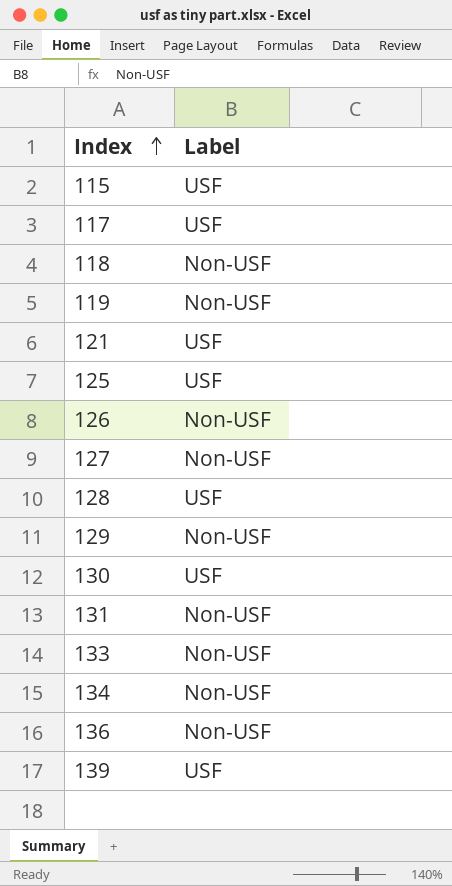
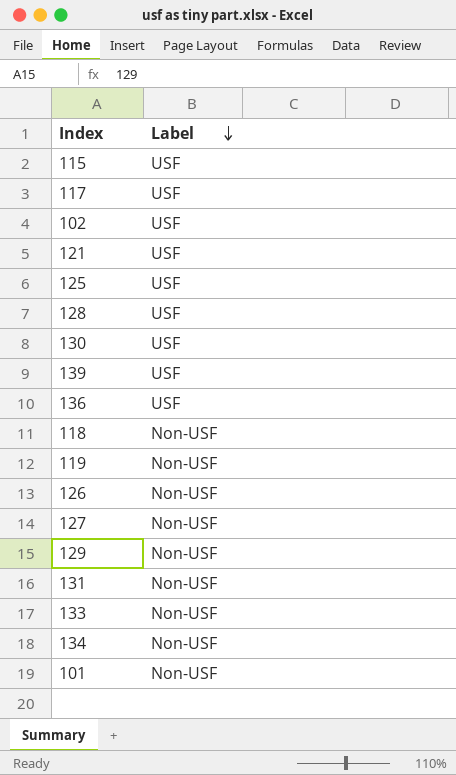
row order: Index ascending -> Label descending
row 102: none -> USF
136 | Label: Non-USF -> USF
row 101: none -> Non-USF

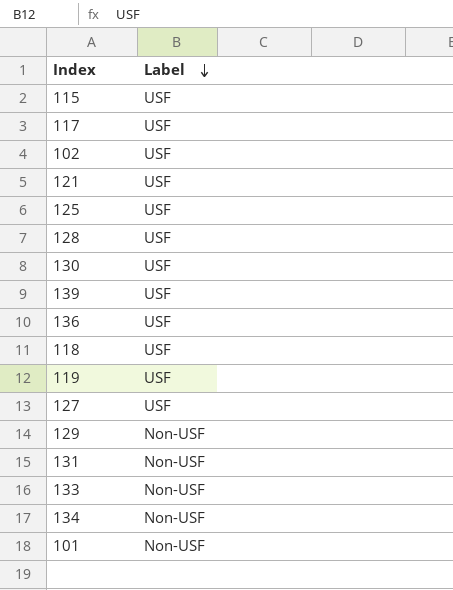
row 126: Non-USF -> none
118 | Label: Non-USF -> USF
119 | Label: Non-USF -> USF
127 | Label: Non-USF -> USF

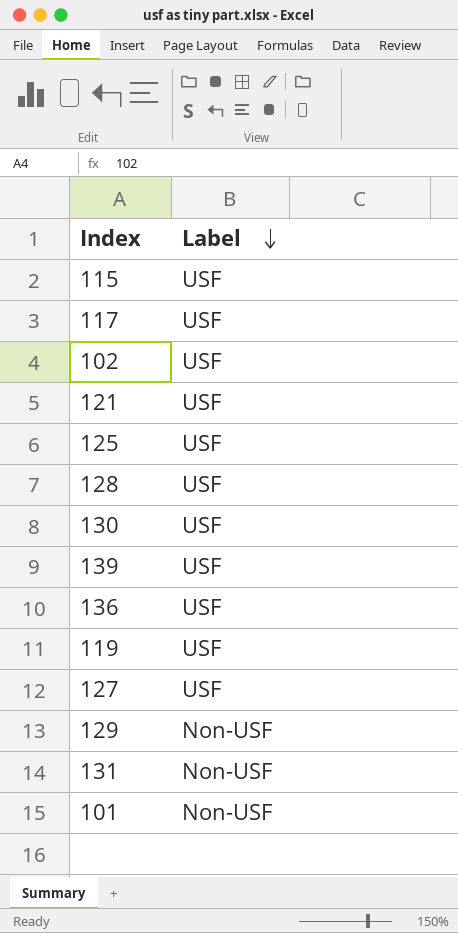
row 118: USF -> none
row 133: Non-USF -> none
row 134: Non-USF -> none

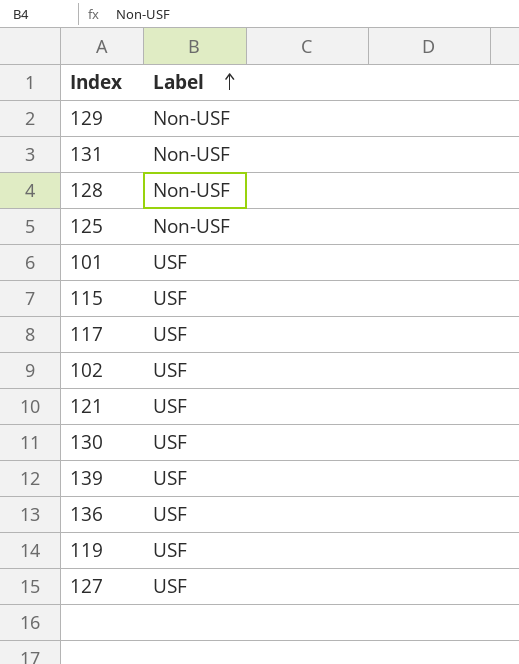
row order: Label descending -> Label ascending
128 | Label: USF -> Non-USF
125 | Label: USF -> Non-USF
101 | Label: Non-USF -> USF

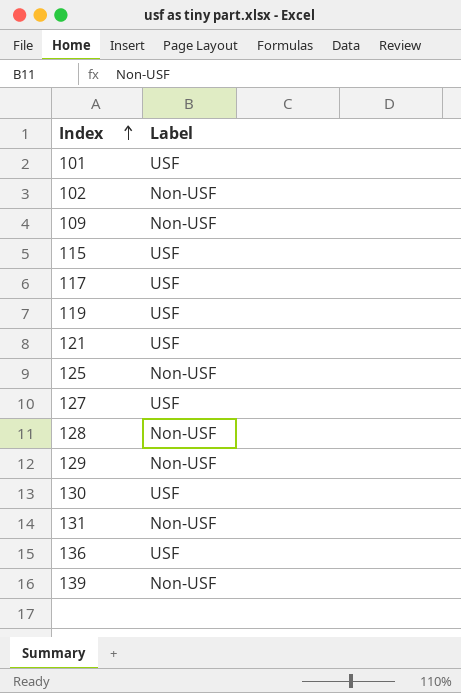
row order: Label ascending -> Index ascending
102 | Label: USF -> Non-USF
row 109: none -> Non-USF
139 | Label: USF -> Non-USF

